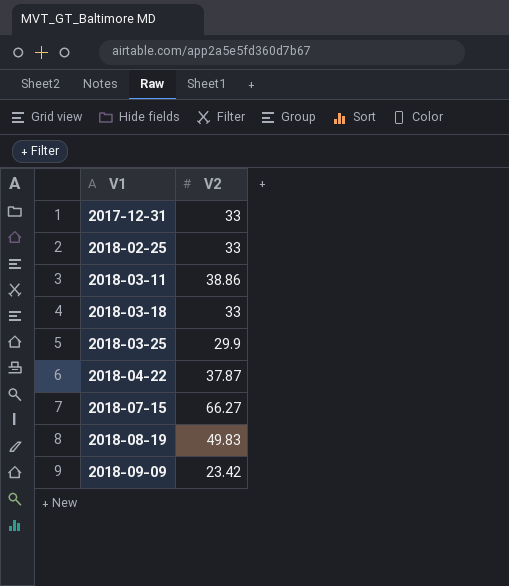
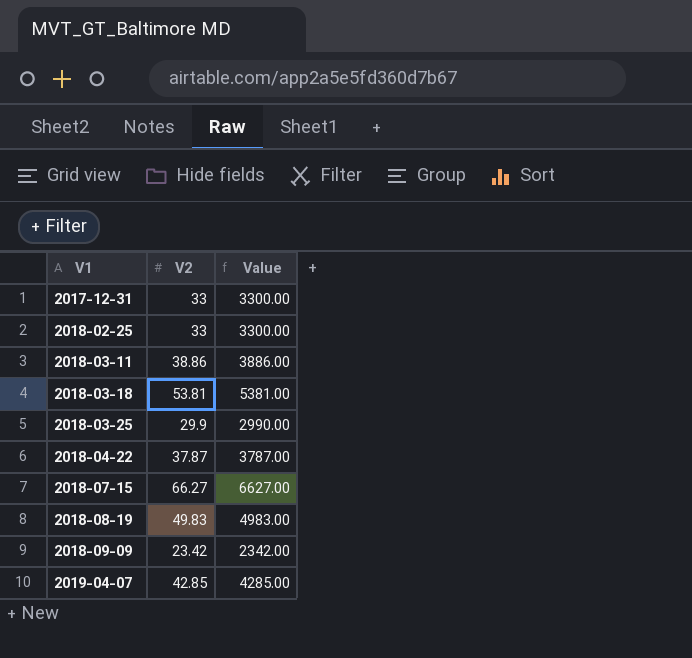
column Value | formula: none -> [V2] * 100
2018-03-18 | V2: 33 -> 53.81
row 2019-04-07: none -> 42.85 | 4285.00

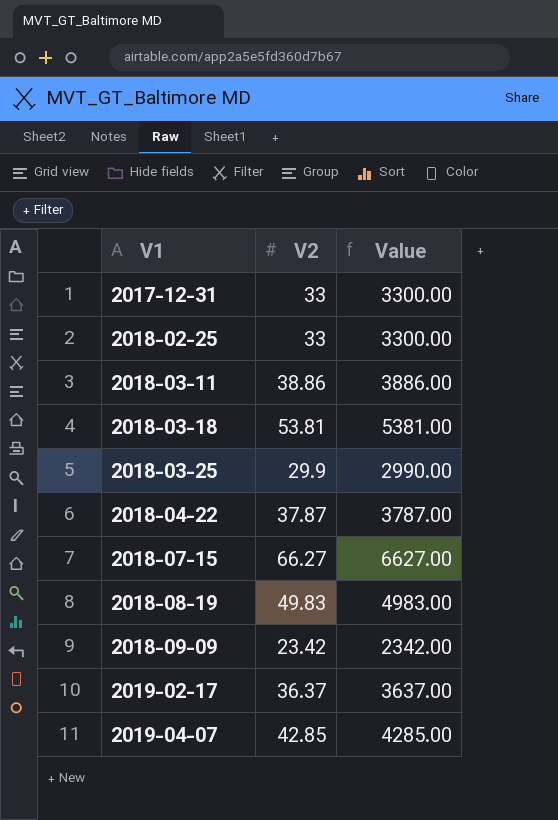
row 2019-02-17: none -> 36.37 | 3637.00

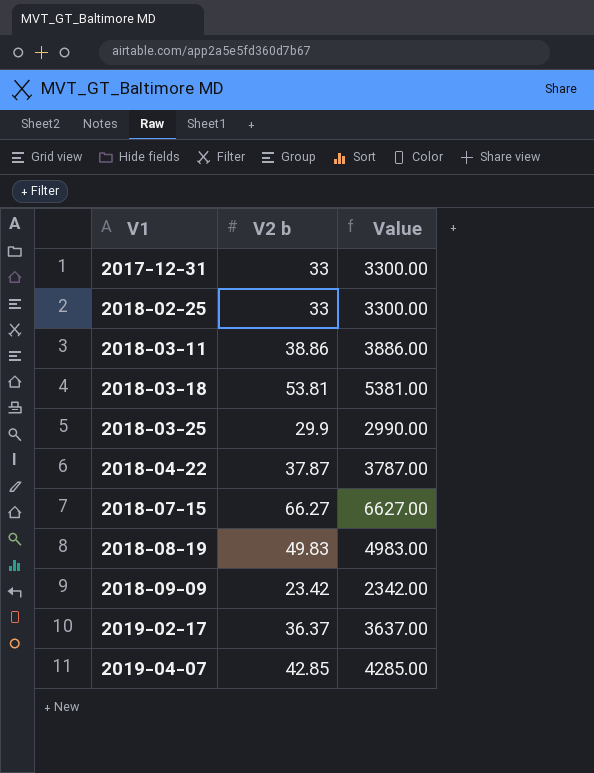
column name: V2 -> V2 b

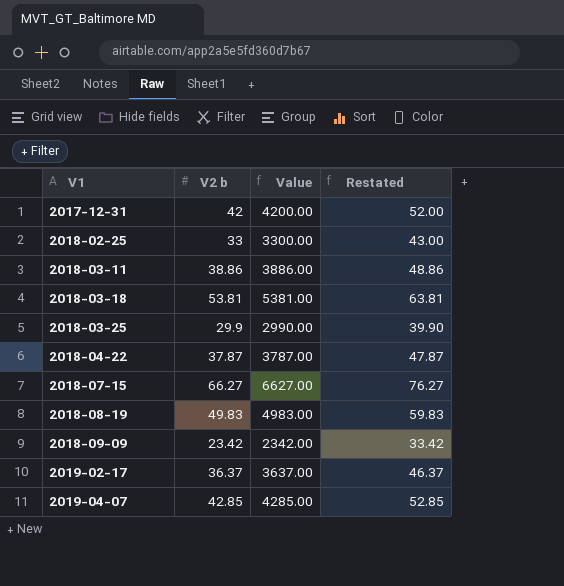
column Restated | formula: none -> [V2 b] + 10
2017-12-31 | V2 b: 33 -> 42
2017-12-31 | Value: 3300.00 -> 4200.00

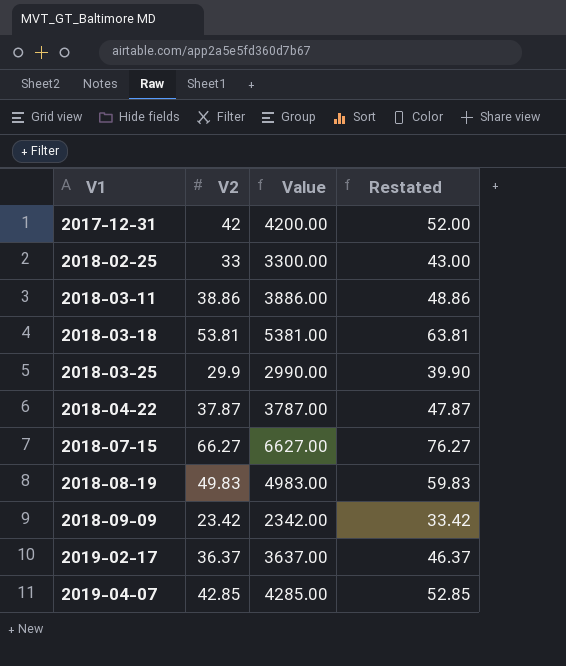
column name: V2 b -> V2

